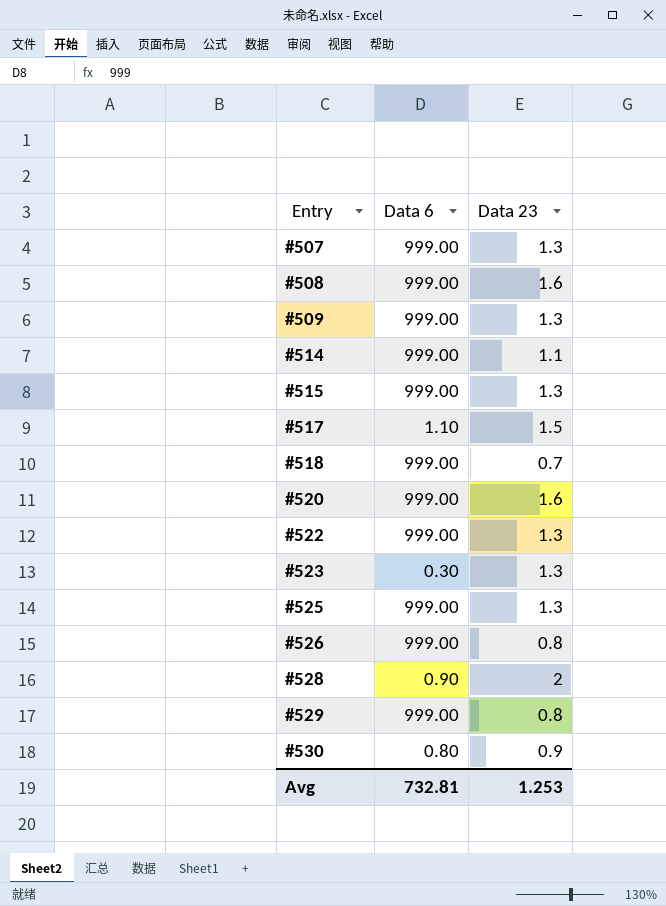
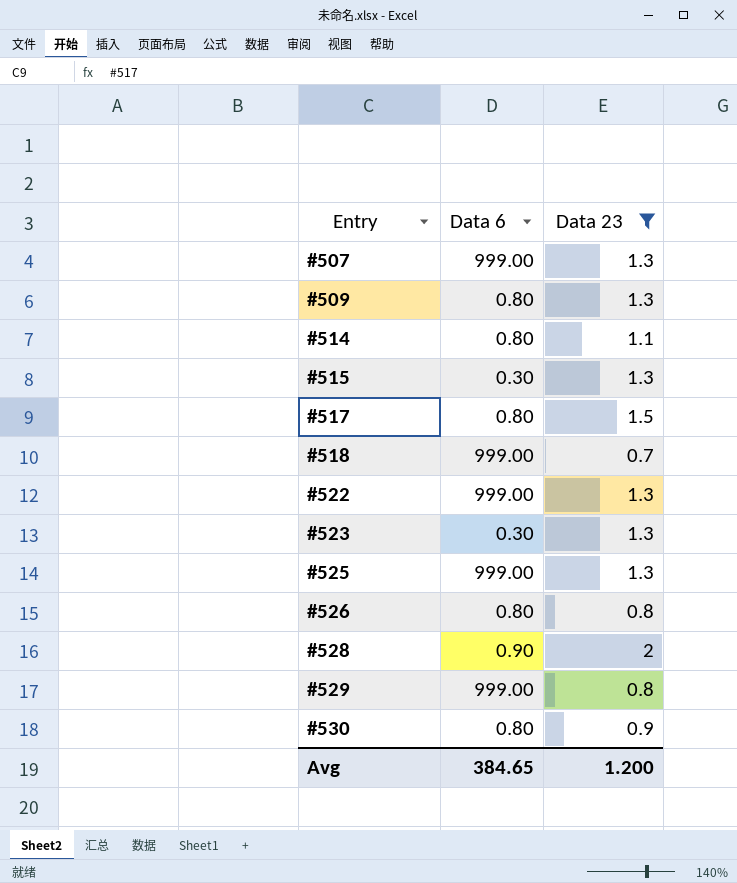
filter: none -> Data 23 != 1.6
#509 | Data 6: 999.00 -> 0.80
#514 | Data 6: 999.00 -> 0.80
#515 | Data 6: 999.00 -> 0.30
#517 | Data 6: 1.10 -> 0.80
#526 | Data 6: 999.00 -> 0.80
Avg | Data 6: 732.81 -> 384.65
Avg | Data 23: 1.253 -> 1.200

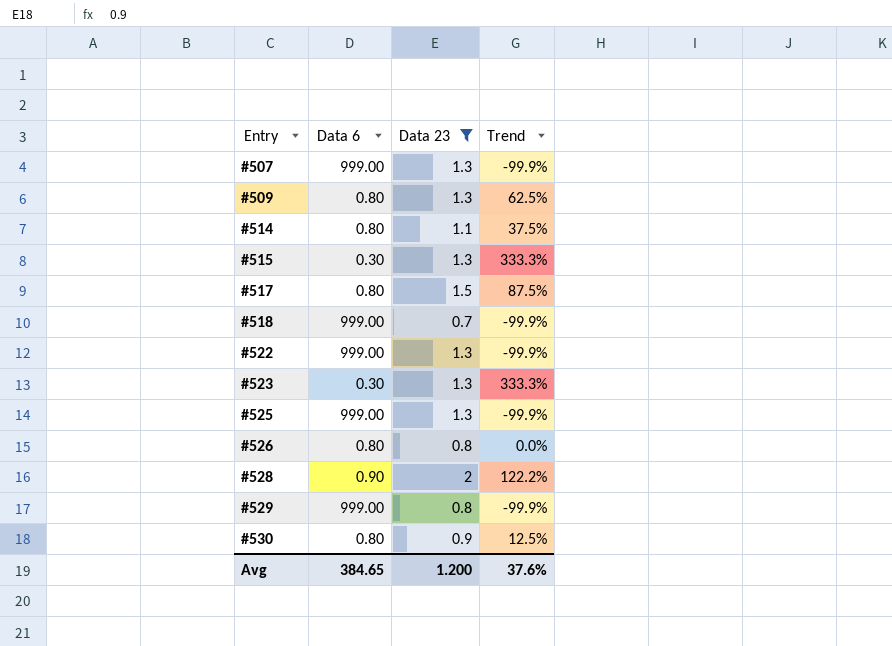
column Trend | formula: none -> ([Data 23] - [Data 6]) / [Data 6]

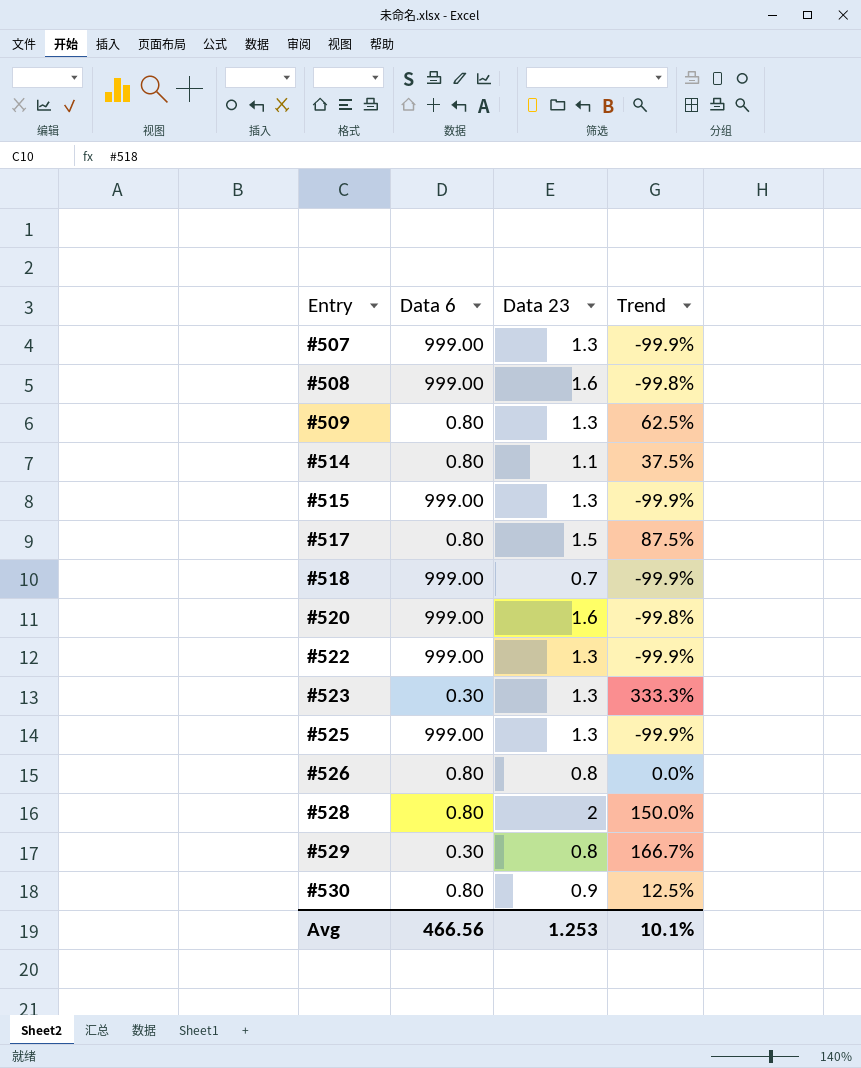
filter: Data 23 != 1.6 -> none
#515 | Data 6: 0.30 -> 999.00
#515 | Trend: 333.3% -> -99.9%
#528 | Data 6: 0.90 -> 0.80
#528 | Trend: 122.2% -> 150.0%
#529 | Data 6: 999.00 -> 0.30
#529 | Trend: -99.9% -> 166.7%
Avg | Data 6: 384.65 -> 466.56
Avg | Data 23: 1.200 -> 1.253
Avg | Trend: 37.6% -> 10.1%

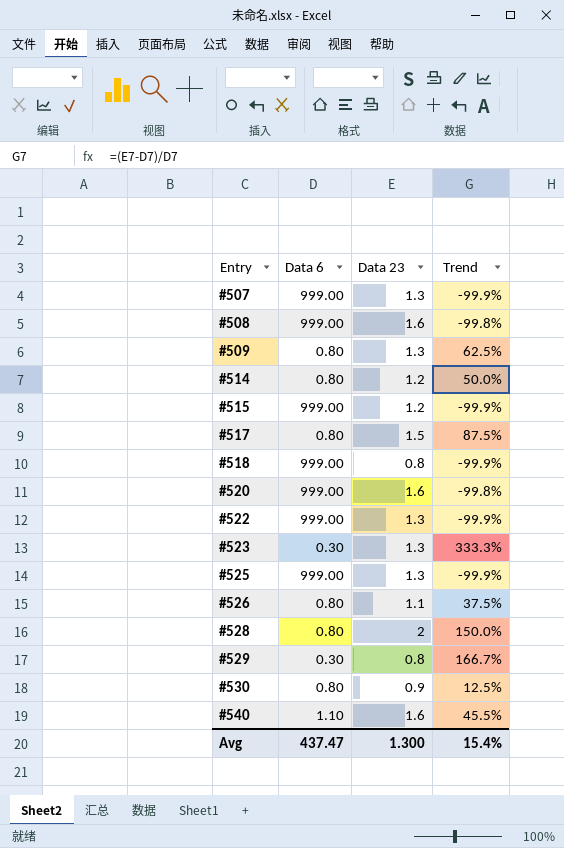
#514 | Data 23: 1.1 -> 1.2
#514 | Trend: 37.5% -> 50.0%
#515 | Data 23: 1.3 -> 1.2
#518 | Data 23: 0.7 -> 0.8
#526 | Data 23: 0.8 -> 1.1
#526 | Trend: 0.0% -> 37.5%
row #540: none -> 1.10 | 1.6 | 45.5%
Avg | Data 6: 466.56 -> 437.47
Avg | Data 23: 1.253 -> 1.300
Avg | Trend: 10.1% -> 15.4%

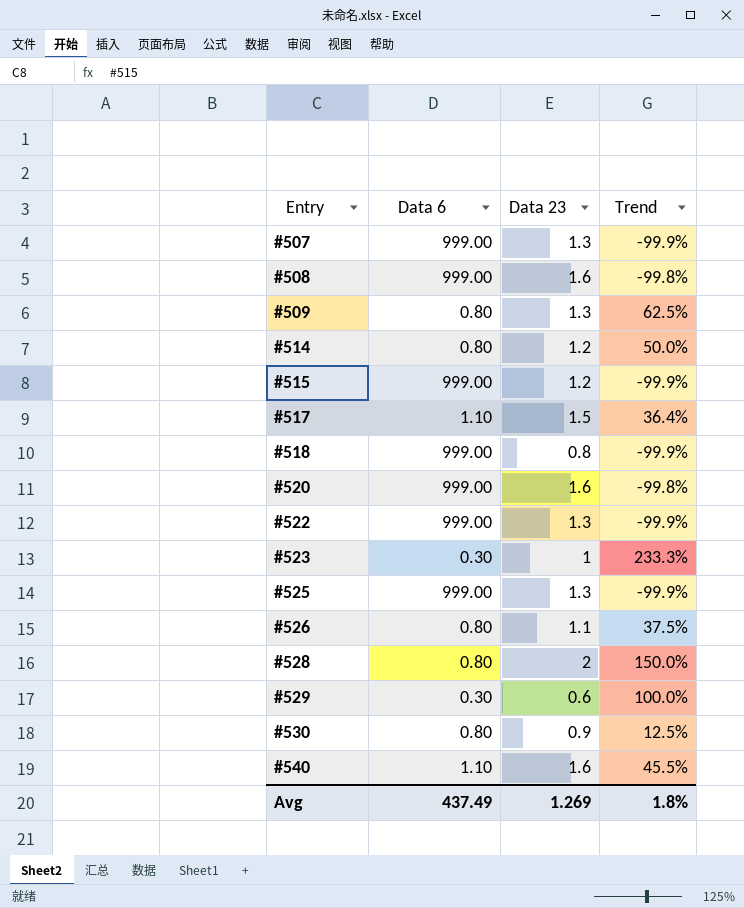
#517 | Data 6: 0.80 -> 1.10
#517 | Trend: 87.5% -> 36.4%
#523 | Data 23: 1.3 -> 1
#523 | Trend: 333.3% -> 233.3%
#529 | Data 23: 0.8 -> 0.6
#529 | Trend: 166.7% -> 100.0%
Avg | Data 6: 437.47 -> 437.49
Avg | Data 23: 1.300 -> 1.269
Avg | Trend: 15.4% -> 1.8%

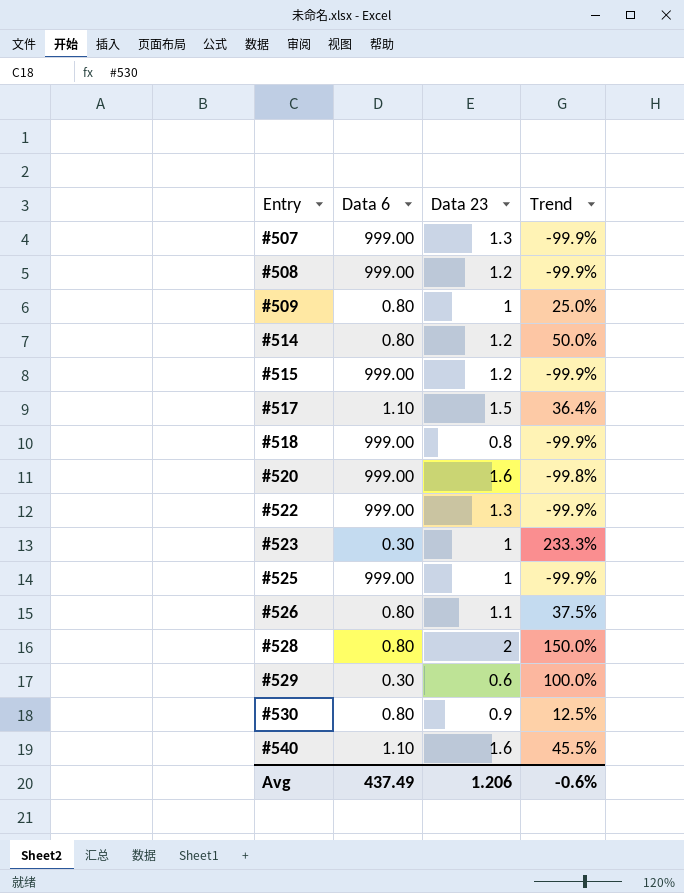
#508 | Data 23: 1.6 -> 1.2
#508 | Trend: -99.8% -> -99.9%
#509 | Data 23: 1.3 -> 1
#509 | Trend: 62.5% -> 25.0%
#525 | Data 23: 1.3 -> 1
Avg | Data 23: 1.269 -> 1.206
Avg | Trend: 1.8% -> -0.6%

